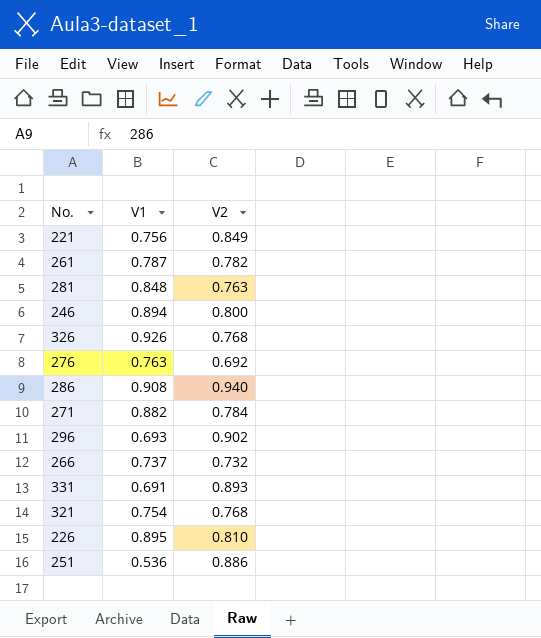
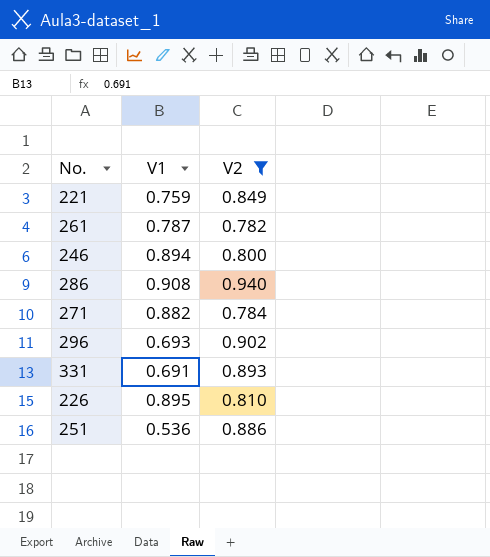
filter: none -> V2 >= 0.782
221 | V1: 0.756 -> 0.759

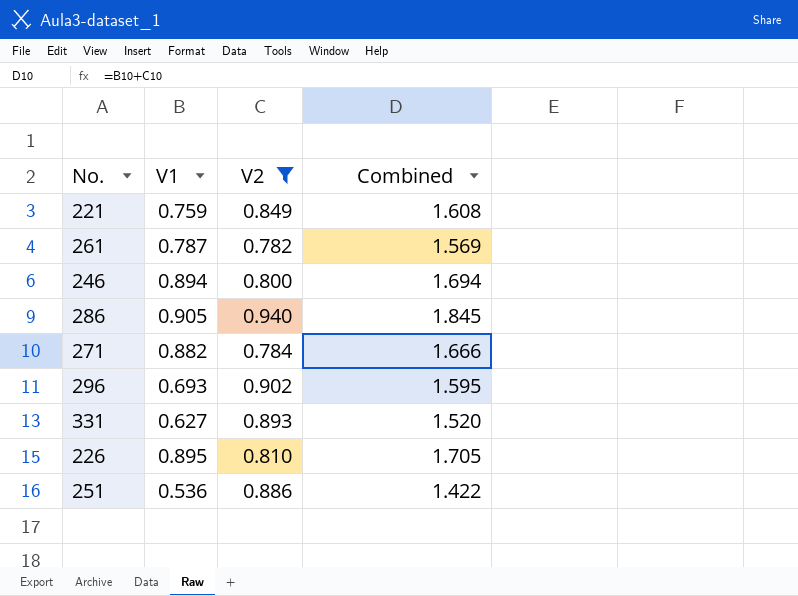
column Combined | formula: none -> [V1] + [V2]
286 | V1: 0.908 -> 0.905
331 | V1: 0.691 -> 0.627

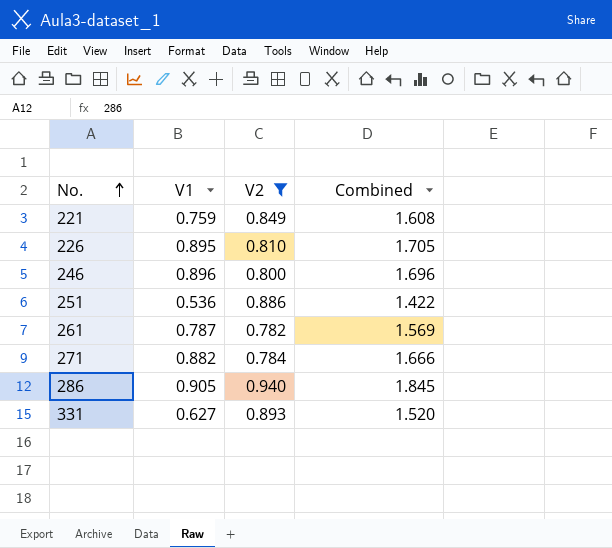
row order: none -> No. ascending
row 296: 0.693 | 0.902 | 1.595 -> none
246 | V1: 0.894 -> 0.896
246 | Combined: 1.694 -> 1.696

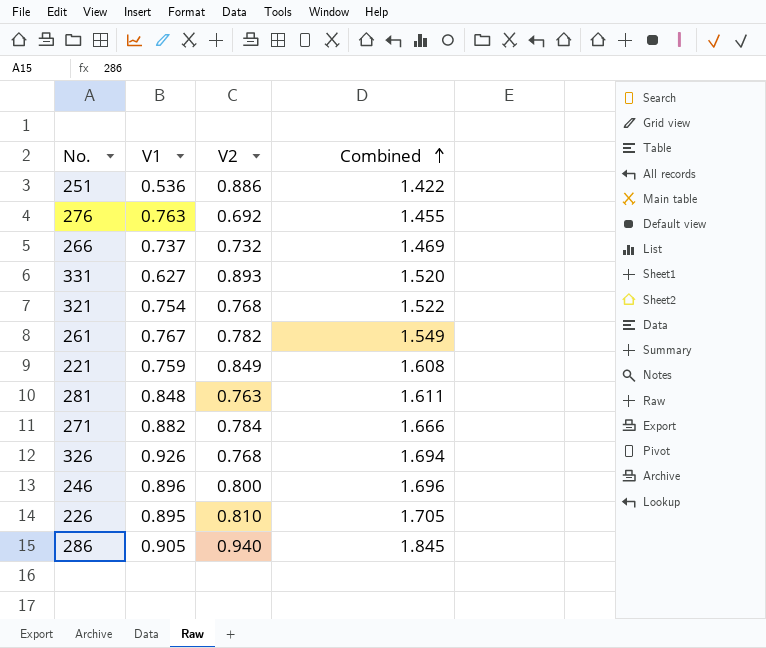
filter: V2 >= 0.782 -> none
row order: No. ascending -> Combined ascending
261 | V1: 0.787 -> 0.767
261 | Combined: 1.569 -> 1.549

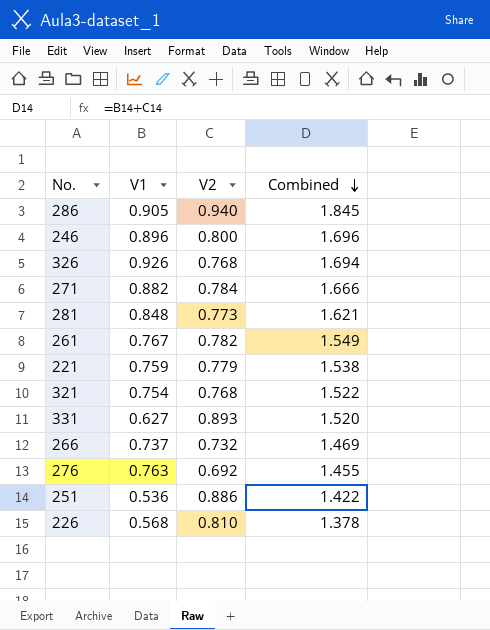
row order: Combined ascending -> Combined descending
281 | V2: 0.763 -> 0.773
281 | Combined: 1.611 -> 1.621
221 | V2: 0.849 -> 0.779
221 | Combined: 1.608 -> 1.538
226 | V1: 0.895 -> 0.568
226 | Combined: 1.705 -> 1.378

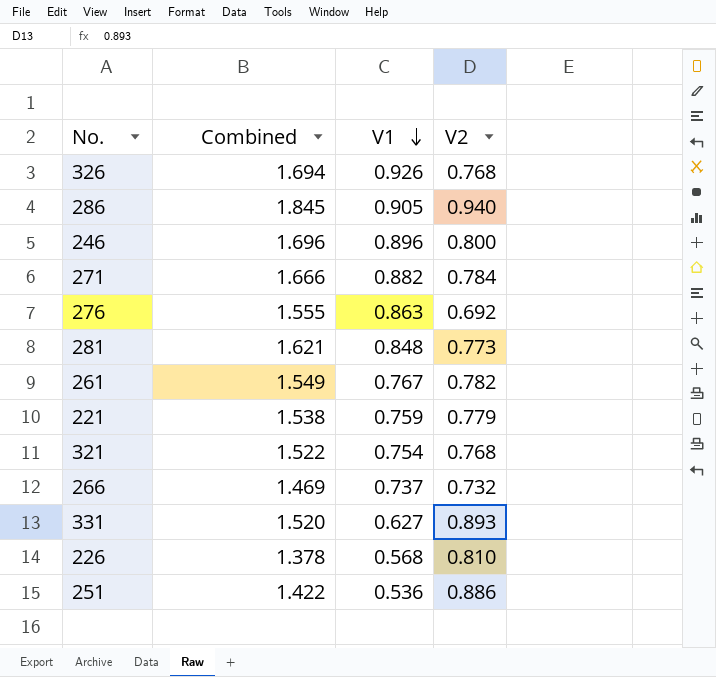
row order: Combined descending -> V1 descending
column Combined | position: 4 -> 2
276 | Combined: 1.455 -> 1.555
276 | V1: 0.763 -> 0.863

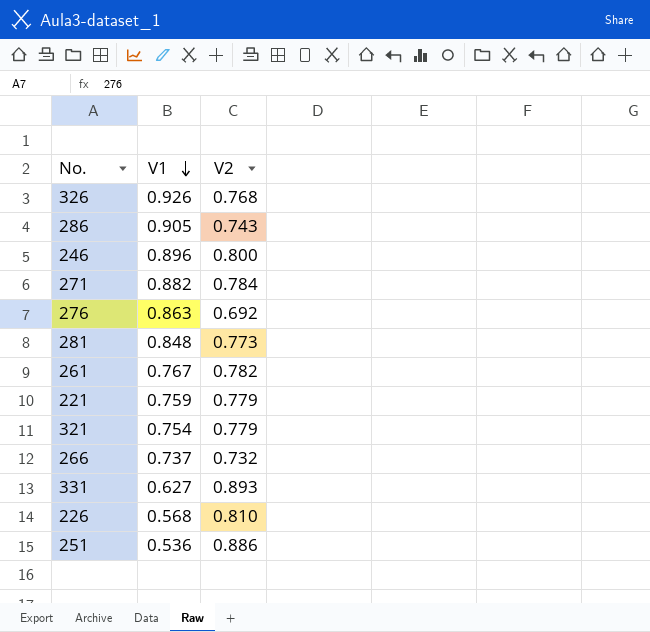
column Combined | formula: [V1] + [V2] -> none
286 | V2: 0.940 -> 0.743
321 | V2: 0.768 -> 0.779

